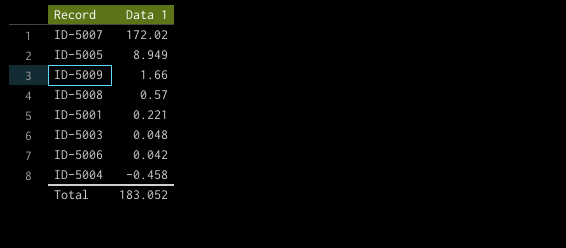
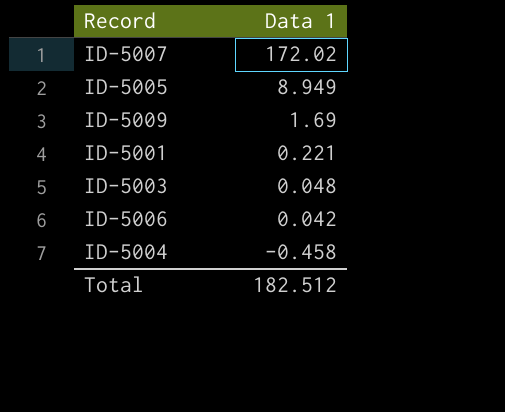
row ID-5008: 0.57 -> none
ID-5009 | Data 1: 1.66 -> 1.69
Total | Data 1: 183.052 -> 182.512

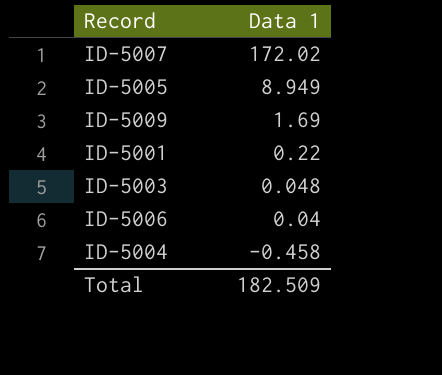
ID-5001 | Data 1: 0.221 -> 0.22
ID-5006 | Data 1: 0.042 -> 0.04
Total | Data 1: 182.512 -> 182.509

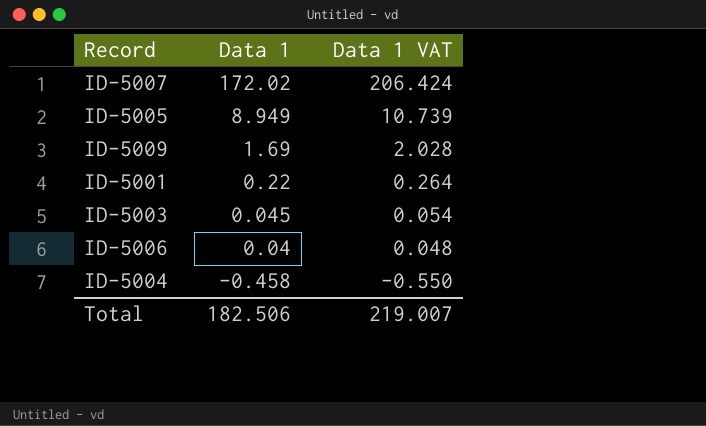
column Data 1 VAT | formula: none -> [Data 1] * 1.2
ID-5003 | Data 1: 0.048 -> 0.045
Total | Data 1: 182.509 -> 182.506

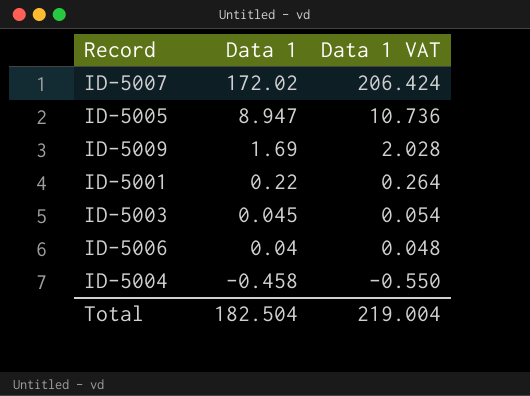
ID-5005 | Data 1: 8.949 -> 8.947
ID-5005 | Data 1 VAT: 10.739 -> 10.736
Total | Data 1: 182.506 -> 182.504
Total | Data 1 VAT: 219.007 -> 219.004

